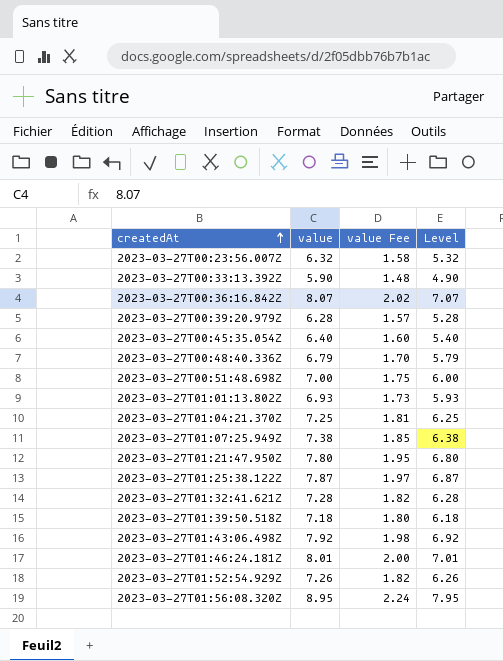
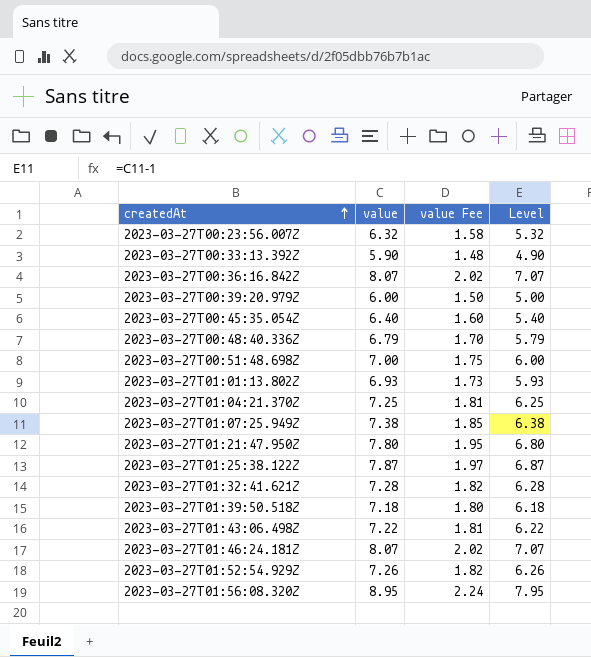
2023-03-27T00:39:20.979Z | value: 6.28 -> 6.00
2023-03-27T00:39:20.979Z | value Fee: 1.57 -> 1.50
2023-03-27T00:39:20.979Z | Level: 5.28 -> 5.00
2023-03-27T01:43:06.498Z | value: 7.92 -> 7.22
2023-03-27T01:43:06.498Z | value Fee: 1.98 -> 1.81
2023-03-27T01:43:06.498Z | Level: 6.92 -> 6.22
2023-03-27T01:46:24.181Z | value: 8.01 -> 8.07
2023-03-27T01:46:24.181Z | value Fee: 2.00 -> 2.02
2023-03-27T01:46:24.181Z | Level: 7.01 -> 7.07

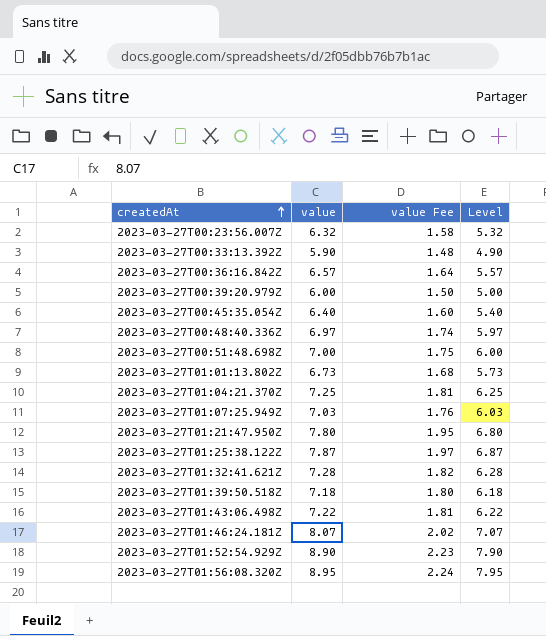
2023-03-27T00:36:16.842Z | value: 8.07 -> 6.57
2023-03-27T00:36:16.842Z | value Fee: 2.02 -> 1.64
2023-03-27T00:36:16.842Z | Level: 7.07 -> 5.57
2023-03-27T00:48:40.336Z | value: 6.79 -> 6.97
2023-03-27T00:48:40.336Z | value Fee: 1.70 -> 1.74
2023-03-27T00:48:40.336Z | Level: 5.79 -> 5.97
2023-03-27T01:01:13.802Z | value: 6.93 -> 6.73
2023-03-27T01:01:13.802Z | value Fee: 1.73 -> 1.68
2023-03-27T01:01:13.802Z | Level: 5.93 -> 5.73
2023-03-27T01:07:25.949Z | value: 7.38 -> 7.03
2023-03-27T01:07:25.949Z | value Fee: 1.85 -> 1.76
2023-03-27T01:07:25.949Z | Level: 6.38 -> 6.03
2023-03-27T01:52:54.929Z | value: 7.26 -> 8.90
2023-03-27T01:52:54.929Z | value Fee: 1.82 -> 2.23
2023-03-27T01:52:54.929Z | Level: 6.26 -> 7.90

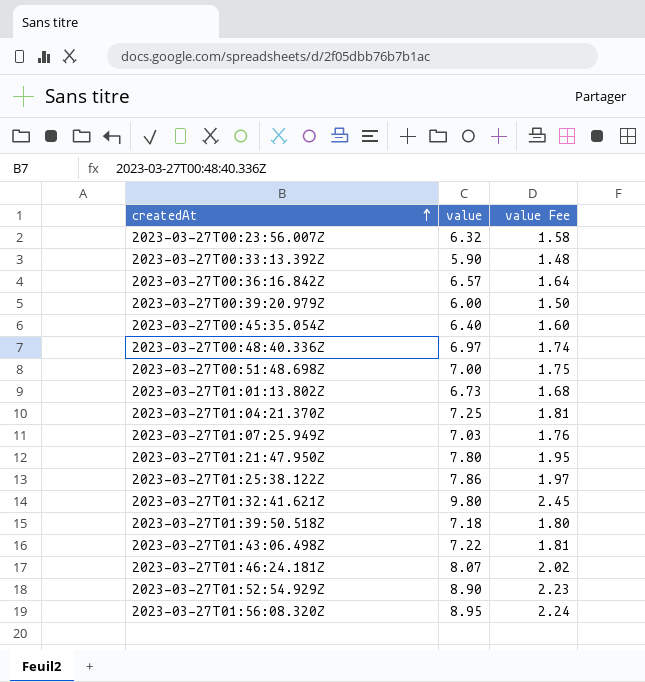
column Level | formula: [value] - 1 -> none
2023-03-27T01:25:38.122Z | value: 7.87 -> 7.86
2023-03-27T01:32:41.621Z | value: 7.28 -> 9.80
2023-03-27T01:32:41.621Z | value Fee: 1.82 -> 2.45

